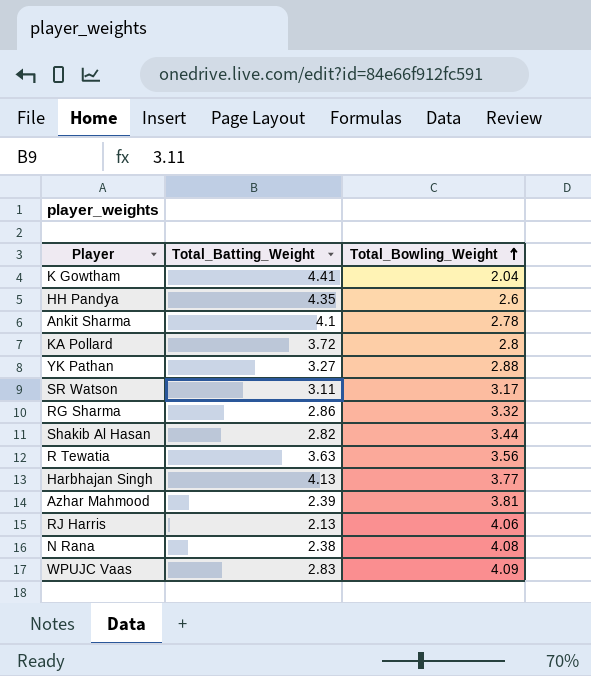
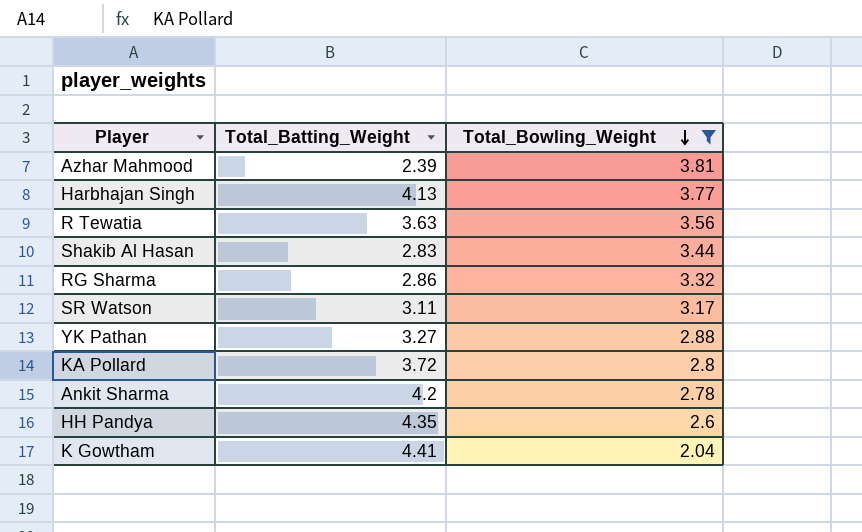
filter: none -> Total_Bowling_Weight <= 3.81
row order: Total_Bowling_Weight ascending -> Total_Bowling_Weight descending
Shakib Al Hasan | Total_Batting_Weight: 2.82 -> 2.83
Ankit Sharma | Total_Batting_Weight: 4.1 -> 4.2

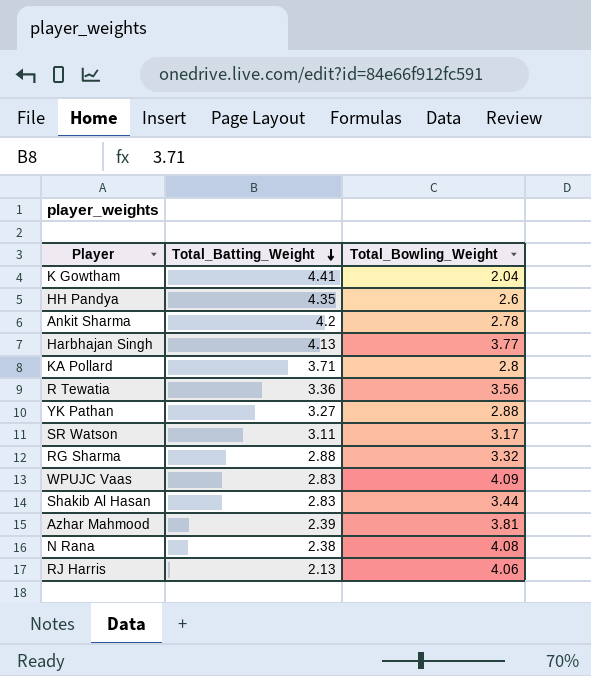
filter: Total_Bowling_Weight <= 3.81 -> none
row order: Total_Bowling_Weight descending -> Total_Batting_Weight descending
KA Pollard | Total_Batting_Weight: 3.72 -> 3.71
R Tewatia | Total_Batting_Weight: 3.63 -> 3.36
RG Sharma | Total_Batting_Weight: 2.86 -> 2.88

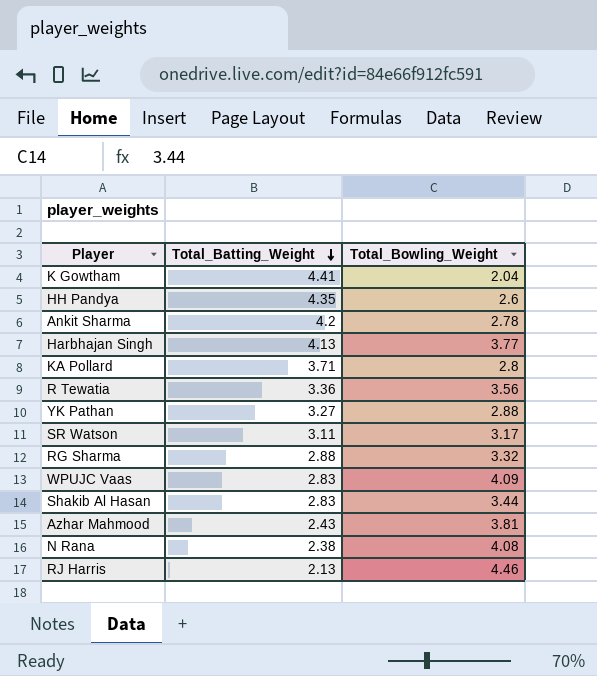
Azhar Mahmood | Total_Batting_Weight: 2.39 -> 2.43
RJ Harris | Total_Bowling_Weight: 4.06 -> 4.46

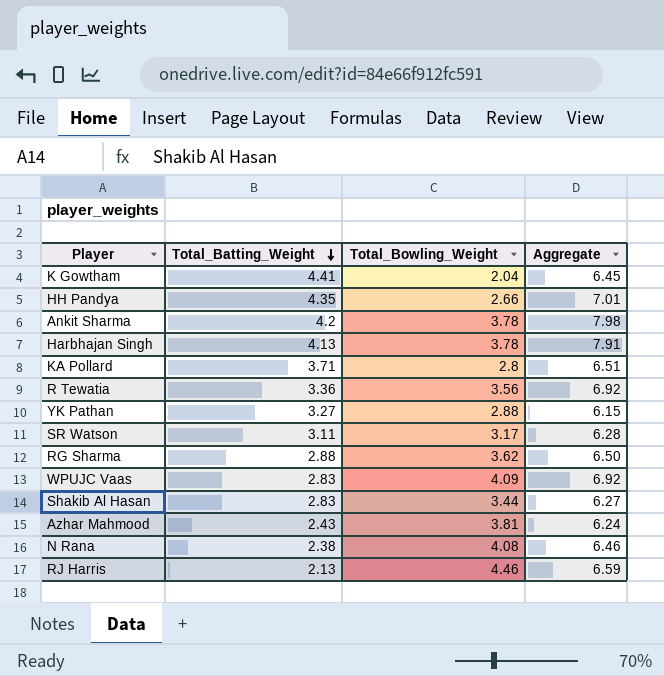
column Aggregate | formula: none -> [Total_Batting_Weight] + [Total_Bowling_Weight]
HH Pandya | Total_Bowling_Weight: 2.6 -> 2.66
Ankit Sharma | Total_Bowling_Weight: 2.78 -> 3.78
Harbhajan Singh | Total_Bowling_Weight: 3.77 -> 3.78
RG Sharma | Total_Bowling_Weight: 3.32 -> 3.62

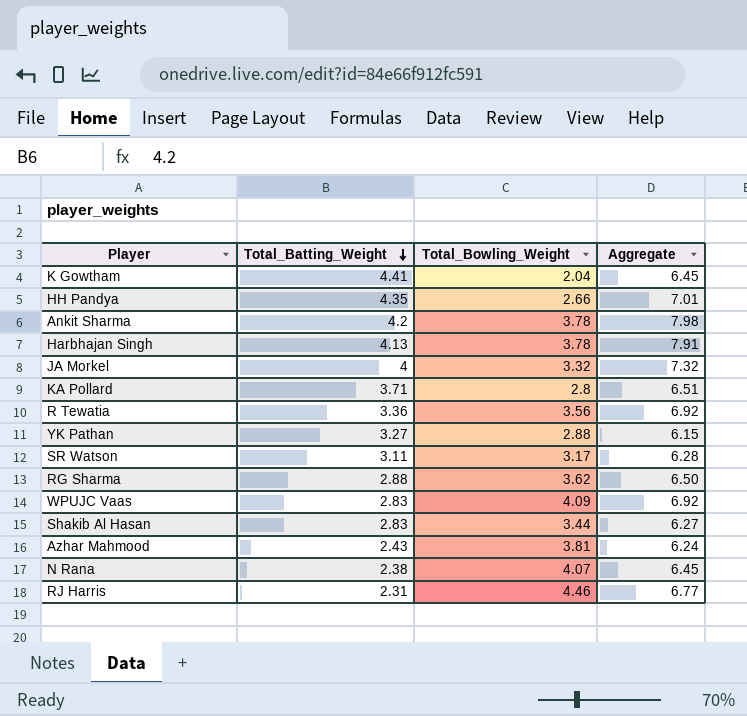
row JA Morkel: none -> 4 | 3.32 | 7.32
N Rana | Total_Bowling_Weight: 4.08 -> 4.07
N Rana | Aggregate: 6.46 -> 6.45
RJ Harris | Total_Batting_Weight: 2.13 -> 2.31
RJ Harris | Aggregate: 6.59 -> 6.77

